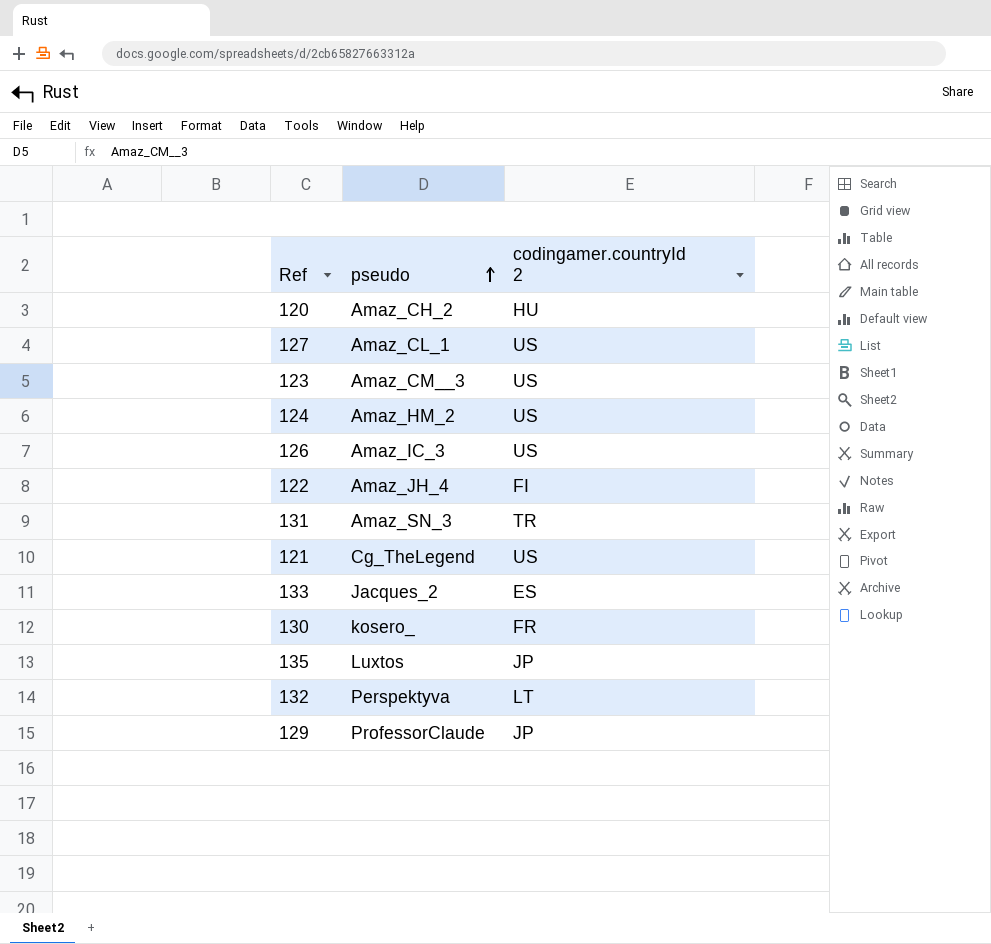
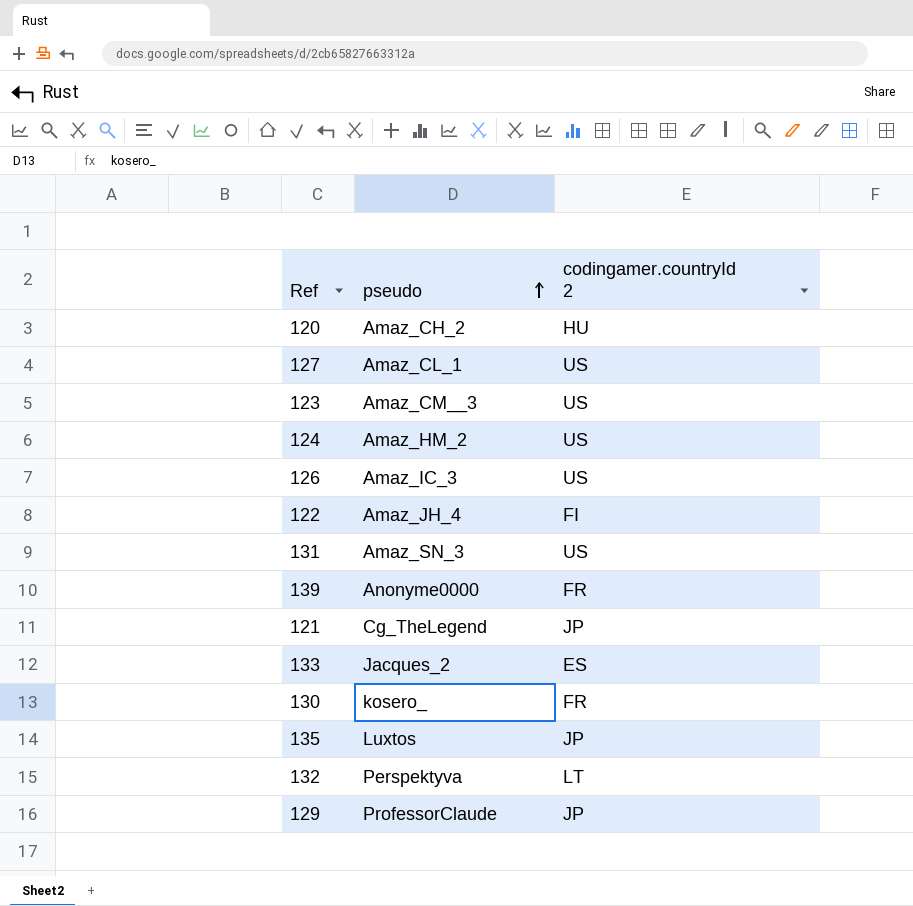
131 | codingamer.countryId 2: TR -> US
row 139: none -> Anonyme0000 | FR
121 | codingamer.countryId 2: US -> JP

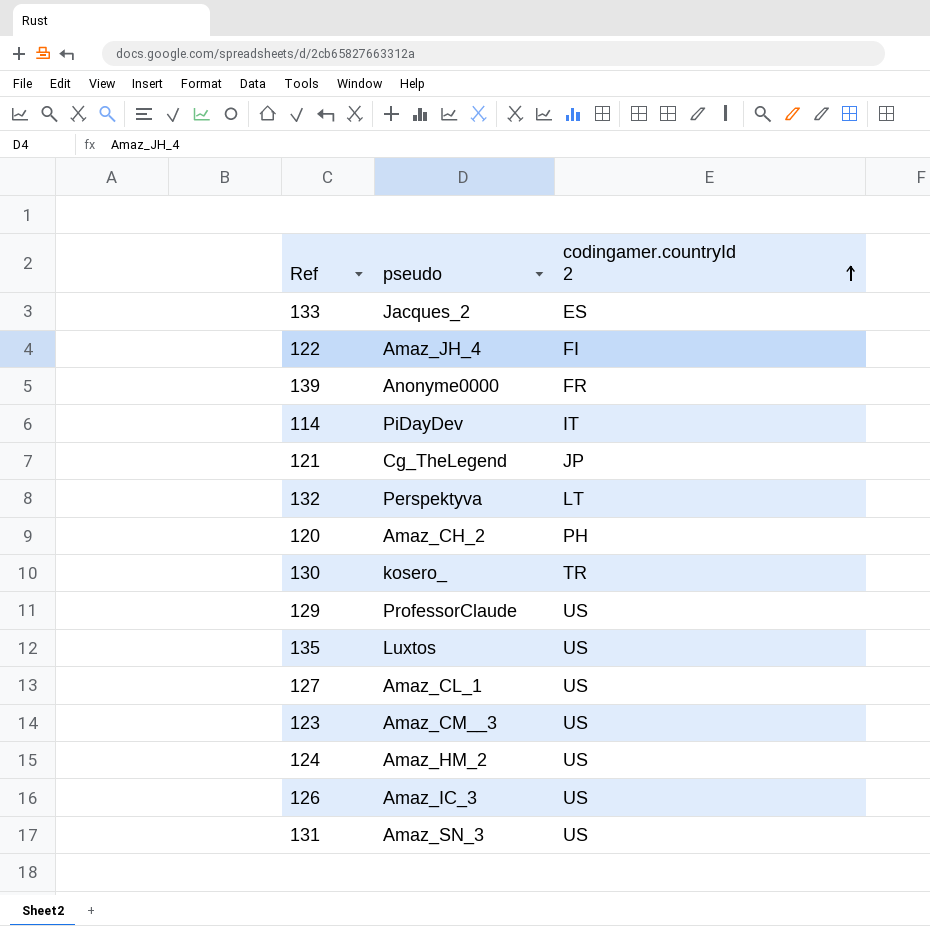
row order: pseudo ascending -> codingamer.countryId 2 ascending
row 114: none -> PiDayDev | IT
120 | codingamer.countryId 2: HU -> PH
130 | codingamer.countryId 2: FR -> TR
129 | codingamer.countryId 2: JP -> US
135 | codingamer.countryId 2: JP -> US

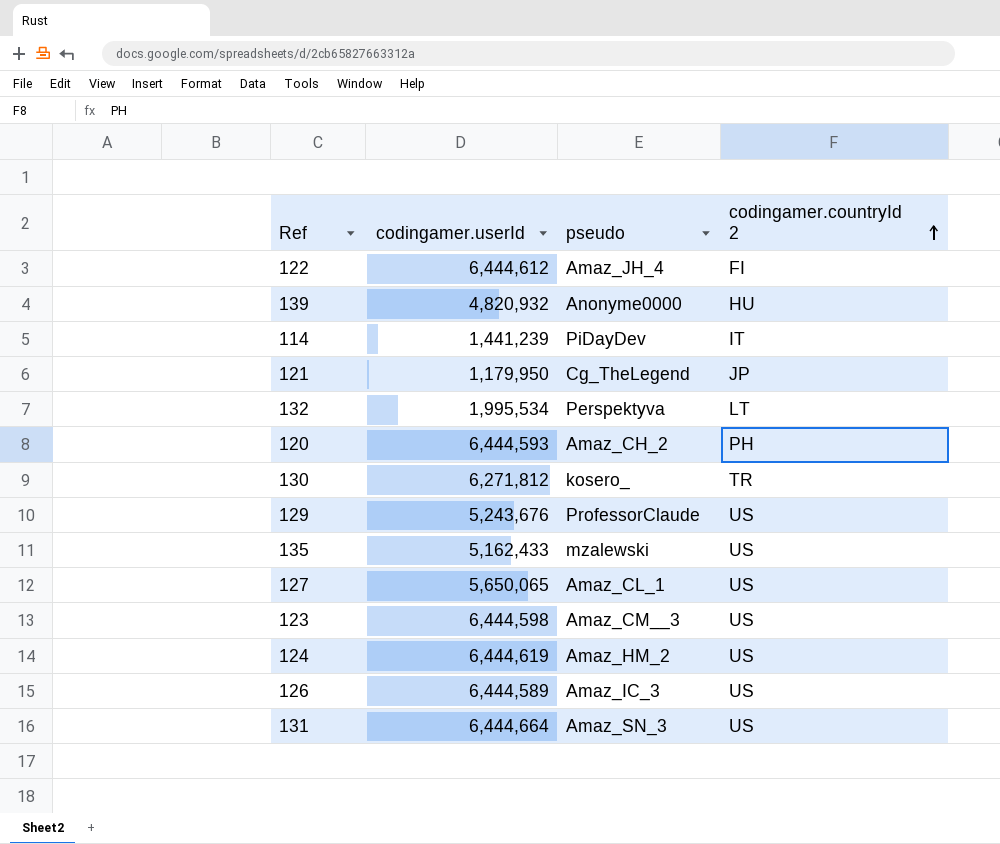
column codingamer.userId | position: none -> 2
row 133: Jacques_2 | ES -> none
139 | codingamer.countryId 2: FR -> HU
135 | pseudo: Luxtos -> mzalewski

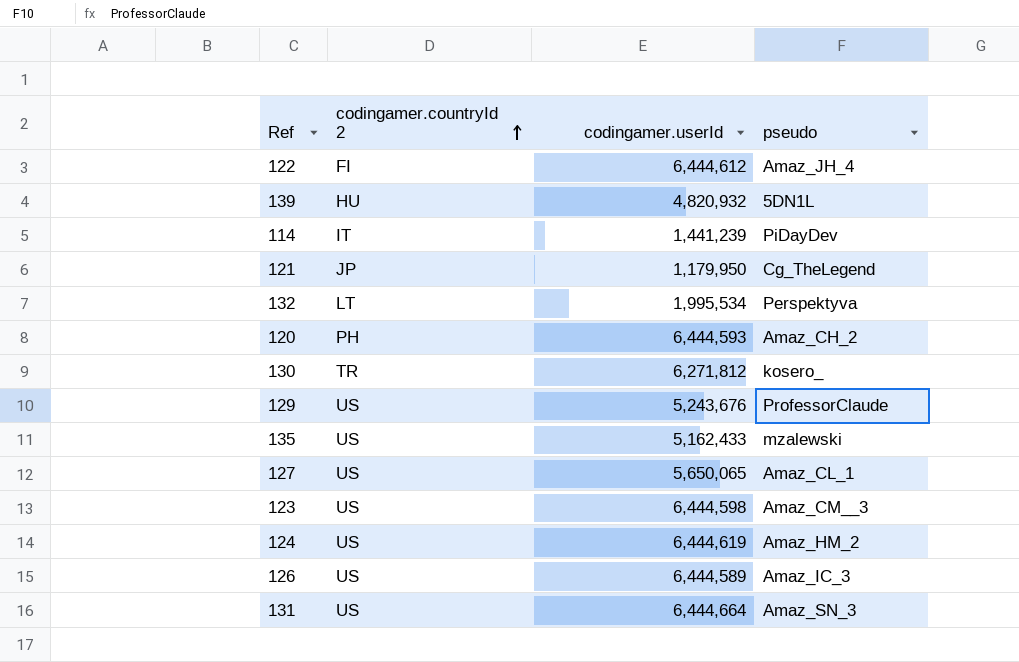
column codingamer.countryId 2 | position: 4 -> 2
139 | pseudo: Anonyme0000 -> 5DN1L

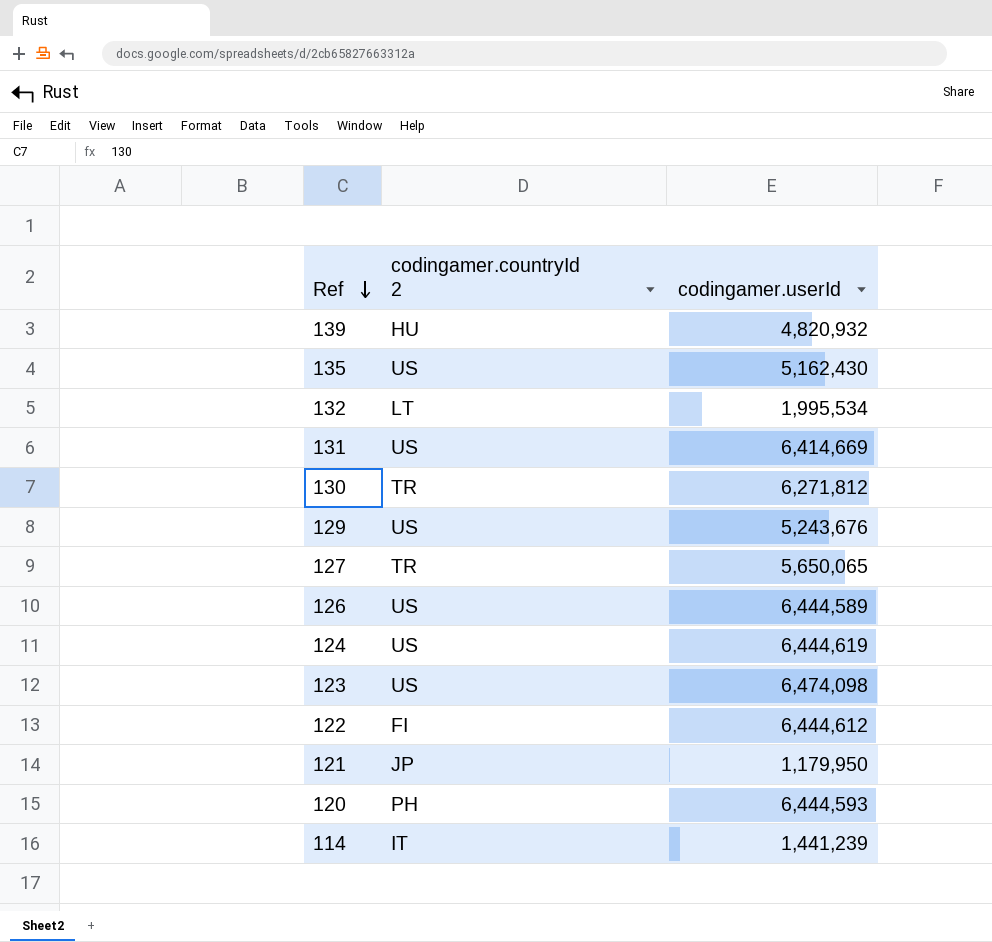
row order: codingamer.countryId 2 ascending -> Ref descending
column pseudo | position: 4 -> none
135 | codingamer.userId: 5,162,433 -> 5,162,430
131 | codingamer.userId: 6,444,664 -> 6,414,669
127 | codingamer.countryId 2: US -> TR
123 | codingamer.userId: 6,444,598 -> 6,474,098

